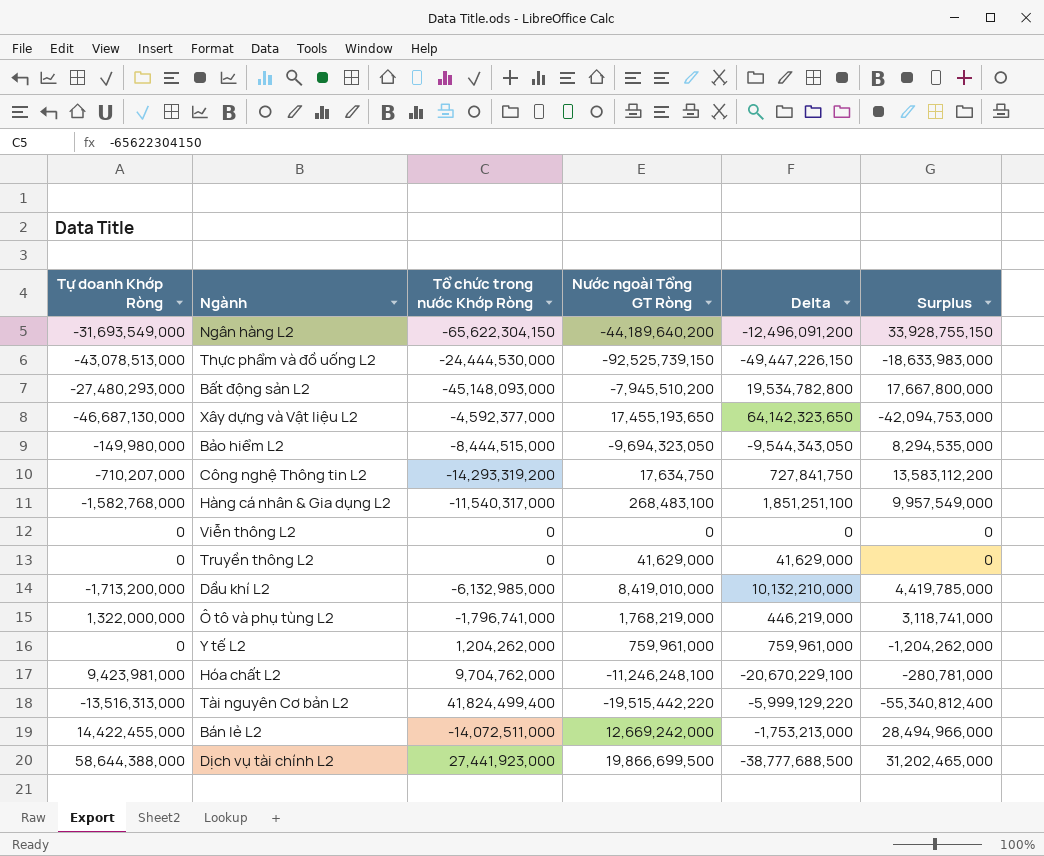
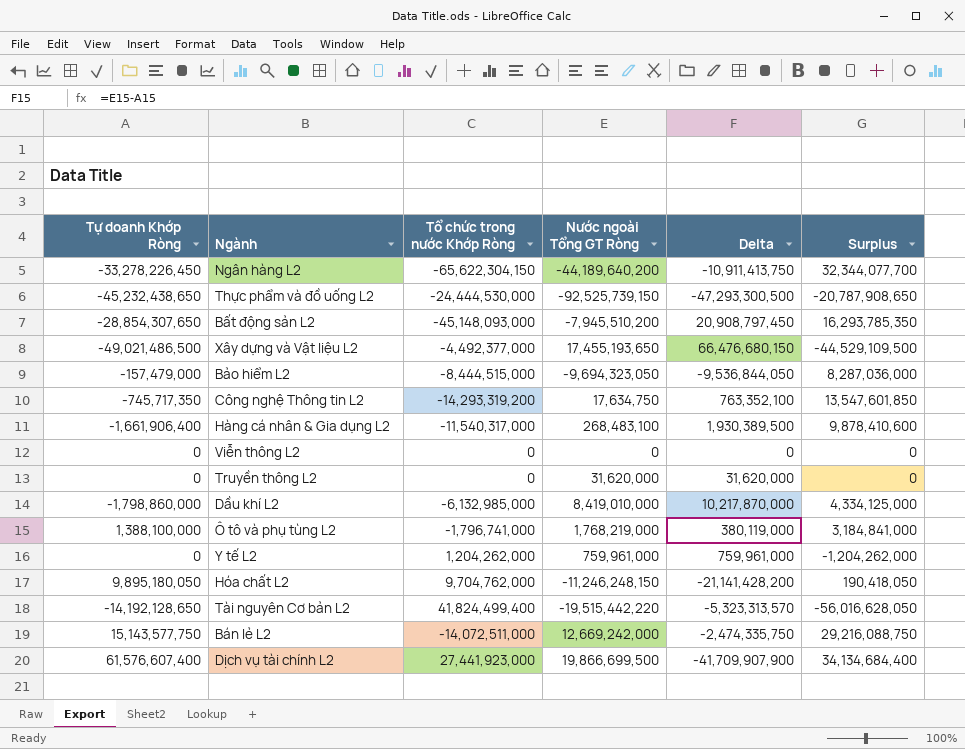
Ngân hàng L2 | Tự doanh Khớp Ròng: -31,693,549,000 -> -33,278,226,450
Ngân hàng L2 | Delta: -12,496,091,200 -> -10,911,413,750
Ngân hàng L2 | Surplus: 33,928,755,150 -> 32,344,077,700
Thực phẩm và đồ uống L2 | Tự doanh Khớp Ròng: -43,078,513,000 -> -45,232,438,650
Thực phẩm và đồ uống L2 | Delta: -49,447,226,150 -> -47,293,300,500
Thực phẩm và đồ uống L2 | Surplus: -18,633,983,000 -> -20,787,908,650
Bất động sản L2 | Tự doanh Khớp Ròng: -27,480,293,000 -> -28,854,307,650
Bất động sản L2 | Delta: 19,534,782,800 -> 20,908,797,450
Bất động sản L2 | Surplus: 17,667,800,000 -> 16,293,785,350
Xây dựng và Vật liệu L2 | Tự doanh Khớp Ròng: -46,687,130,000 -> -49,021,486,500
Xây dựng và Vật liệu L2 | Tổ chức trong nước Khớp Ròng: -4,592,377,000 -> -4,492,377,000
Xây dựng và Vật liệu L2 | Delta: 64,142,323,650 -> 66,476,680,150
Xây dựng và Vật liệu L2 | Surplus: -42,094,753,000 -> -44,529,109,500
Bảo hiểm L2 | Tự doanh Khớp Ròng: -149,980,000 -> -157,479,000
Bảo hiểm L2 | Delta: -9,544,343,050 -> -9,536,844,050
Bảo hiểm L2 | Surplus: 8,294,535,000 -> 8,287,036,000
Công nghệ Thông tin L2 | Tự doanh Khớp Ròng: -710,207,000 -> -745,717,350
Công nghệ Thông tin L2 | Delta: 727,841,750 -> 763,352,100
Công nghệ Thông tin L2 | Surplus: 13,583,112,200 -> 13,547,601,850
Hàng cá nhân & Gia dụng L2 | Tự doanh Khớp Ròng: -1,582,768,000 -> -1,661,906,400
Hàng cá nhân & Gia dụng L2 | Delta: 1,851,251,100 -> 1,930,389,500
Hàng cá nhân & Gia dụng L2 | Surplus: 9,957,549,000 -> 9,878,410,600
Truyền thông L2 | Nước ngoài Tổng GT Ròng: 41,629,000 -> 31,620,000
Truyền thông L2 | Delta: 41,629,000 -> 31,620,000
Dầu khí L2 | Tự doanh Khớp Ròng: -1,713,200,000 -> -1,798,860,000
Dầu khí L2 | Delta: 10,132,210,000 -> 10,217,870,000
Dầu khí L2 | Surplus: 4,419,785,000 -> 4,334,125,000
Ô tô và phụ tùng L2 | Tự doanh Khớp Ròng: 1,322,000,000 -> 1,388,100,000
Ô tô và phụ tùng L2 | Delta: 446,219,000 -> 380,119,000
Ô tô và phụ tùng L2 | Surplus: 3,118,741,000 -> 3,184,841,000
Hóa chất L2 | Tự doanh Khớp Ròng: 9,423,981,000 -> 9,895,180,050
Hóa chất L2 | Nước ngoài Tổng GT Ròng: -11,246,248,100 -> -11,246,248,150
Hóa chất L2 | Delta: -20,670,229,100 -> -21,141,428,200
Hóa chất L2 | Surplus: -280,781,000 -> 190,418,050
Tài nguyên Cơ bản L2 | Tự doanh Khớp Ròng: -13,516,313,000 -> -14,192,128,650
Tài nguyên Cơ bản L2 | Delta: -5,999,129,220 -> -5,323,313,570
Tài nguyên Cơ bản L2 | Surplus: -55,340,812,400 -> -56,016,628,050
Bán lẻ L2 | Tự doanh Khớp Ròng: 14,422,455,000 -> 15,143,577,750
Bán lẻ L2 | Delta: -1,753,213,000 -> -2,474,335,750
Bán lẻ L2 | Surplus: 28,494,966,000 -> 29,216,088,750
Dịch vụ tài chính L2 | Tự doanh Khớp Ròng: 58,644,388,000 -> 61,576,607,400
Dịch vụ tài chính L2 | Delta: -38,777,688,500 -> -41,709,907,900
Dịch vụ tài chính L2 | Surplus: 31,202,465,000 -> 34,134,684,400

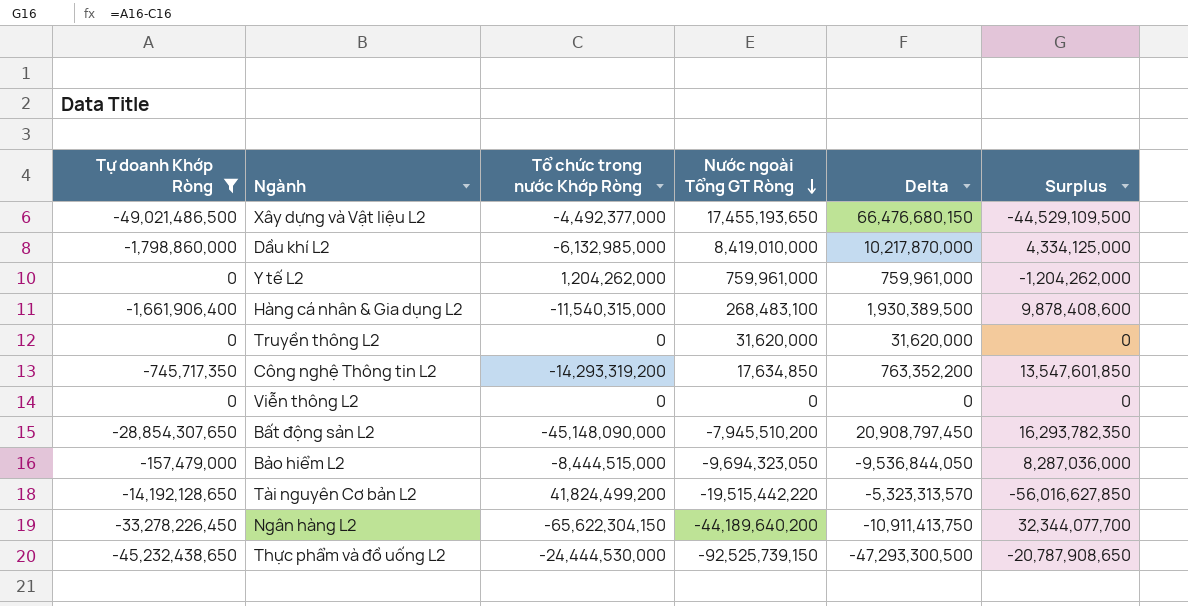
filter: none -> Tự doanh Khớp Ròng <= 0
row order: none -> Nước ngoài Tổng GT Ròng descending
Hàng cá nhân & Gia dụng L2 | Tổ chức trong nước Khớp Ròng: -11,540,317,000 -> -11,540,315,000
Hàng cá nhân & Gia dụng L2 | Surplus: 9,878,410,600 -> 9,878,408,600
Công nghệ Thông tin L2 | Nước ngoài Tổng GT Ròng: 17,634,750 -> 17,634,850
Công nghệ Thông tin L2 | Delta: 763,352,100 -> 763,352,200
Bất động sản L2 | Tổ chức trong nước Khớp Ròng: -45,148,093,000 -> -45,148,090,000
Bất động sản L2 | Surplus: 16,293,785,350 -> 16,293,782,350
Tài nguyên Cơ bản L2 | Tổ chức trong nước Khớp Ròng: 41,824,499,400 -> 41,824,499,200
Tài nguyên Cơ bản L2 | Surplus: -56,016,628,050 -> -56,016,627,850

